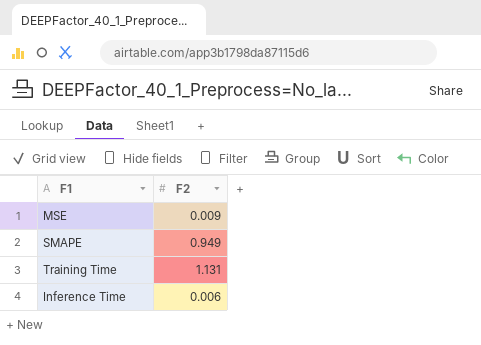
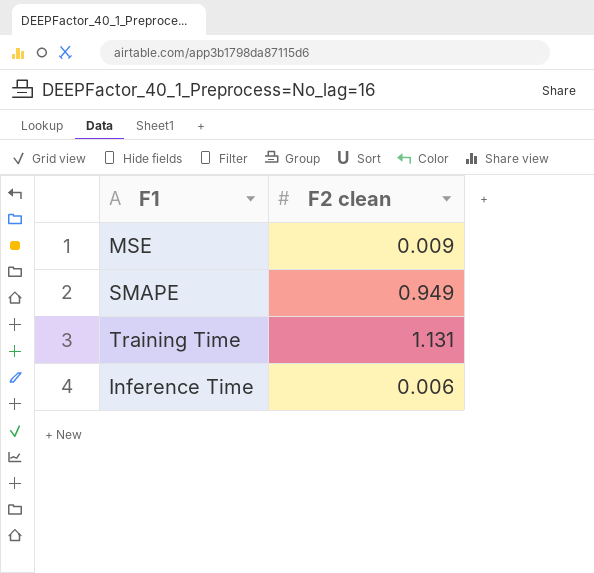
column name: F2 -> F2 clean

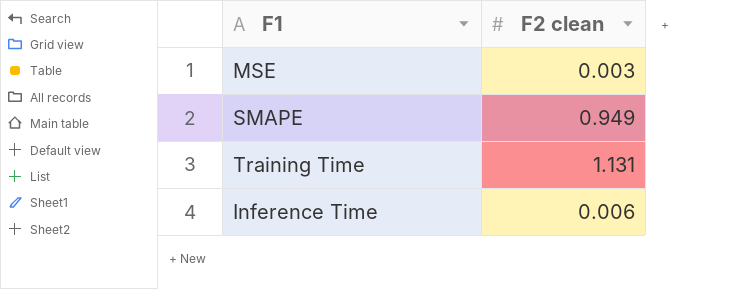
MSE | F2 clean: 0.009 -> 0.003

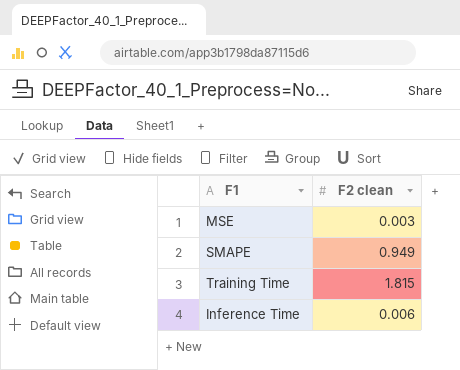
Training Time | F2 clean: 1.131 -> 1.815

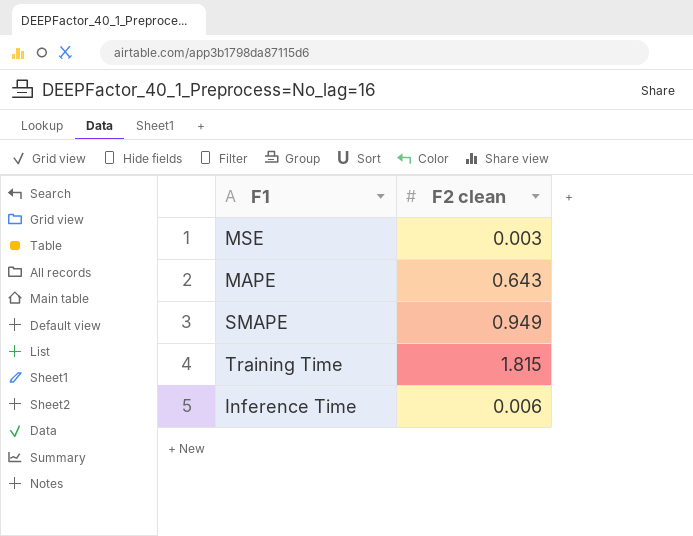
row MAPE: none -> 0.643

